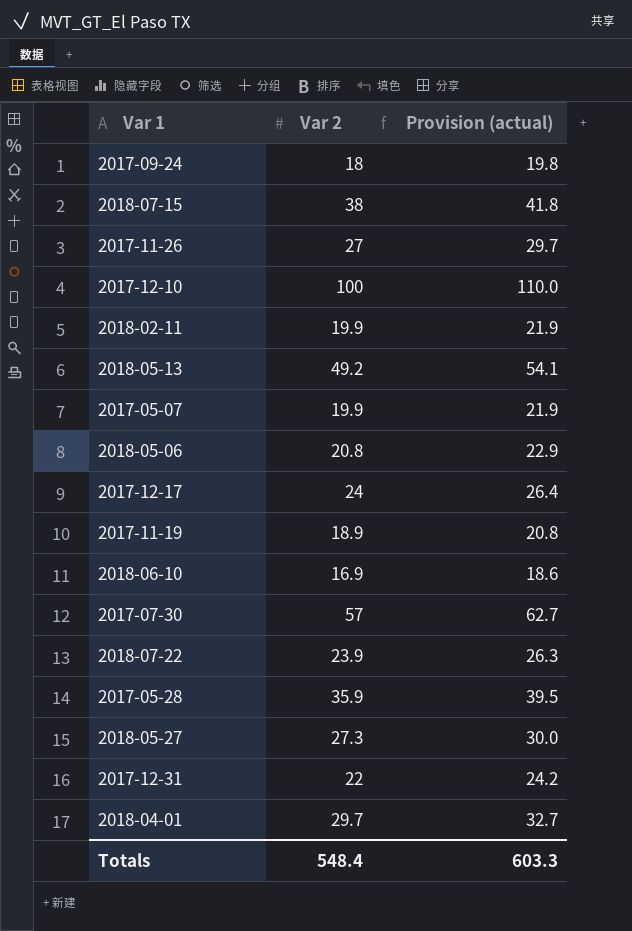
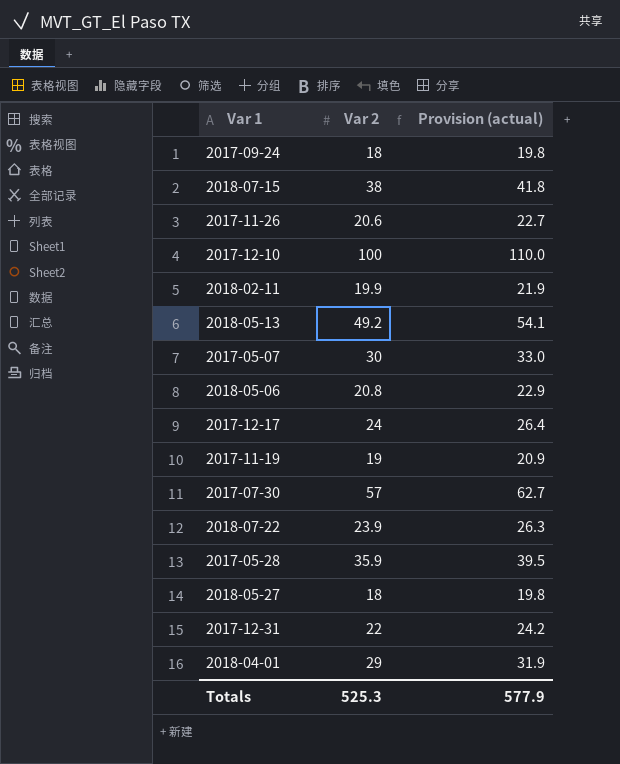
row 2018-06-10: 16.9 | 18.6 -> none
2017-11-26 | Var 2: 27 -> 20.6
2017-11-26 | Provision (actual): 29.7 -> 22.7
2017-05-07 | Var 2: 19.9 -> 30
2017-05-07 | Provision (actual): 21.9 -> 33.0
2017-11-19 | Var 2: 18.9 -> 19
2017-11-19 | Provision (actual): 20.8 -> 20.9
2018-05-27 | Var 2: 27.3 -> 18
2018-05-27 | Provision (actual): 30.0 -> 19.8
2018-04-01 | Var 2: 29.7 -> 29
2018-04-01 | Provision (actual): 32.7 -> 31.9
Totals | Var 2: 548.4 -> 525.3
Totals | Provision (actual): 603.3 -> 577.9

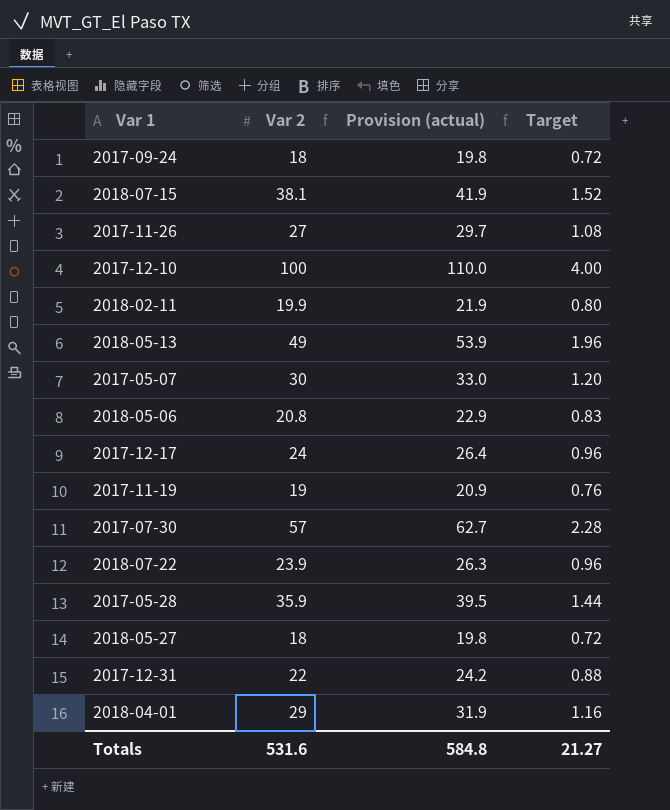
column Target | formula: none -> [Var 2] * 0.04
2018-07-15 | Var 2: 38 -> 38.1
2018-07-15 | Provision (actual): 41.8 -> 41.9
2017-11-26 | Var 2: 20.6 -> 27
2017-11-26 | Provision (actual): 22.7 -> 29.7
2018-05-13 | Var 2: 49.2 -> 49
2018-05-13 | Provision (actual): 54.1 -> 53.9
Totals | Var 2: 525.3 -> 531.6
Totals | Provision (actual): 577.9 -> 584.8

